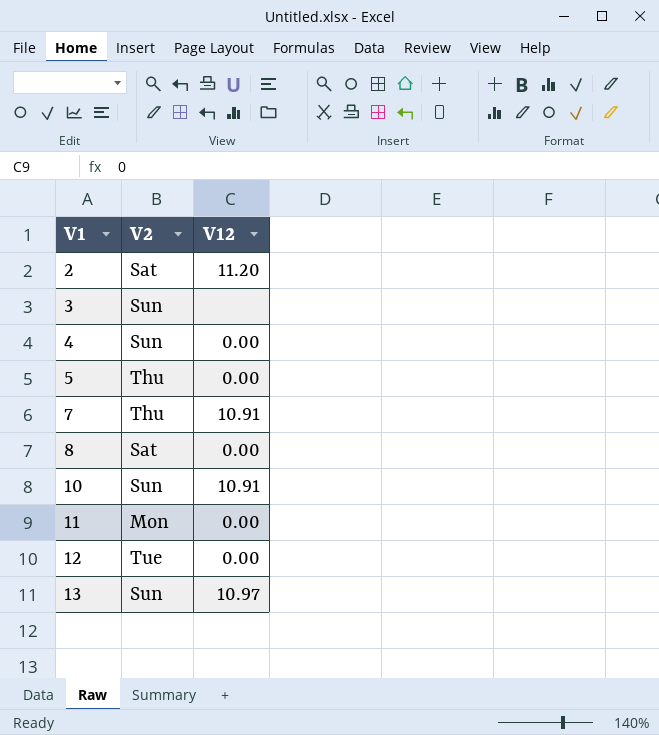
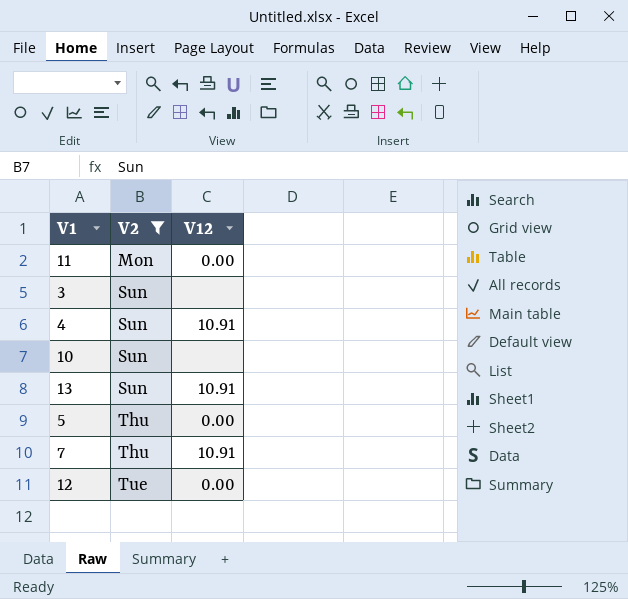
filter: none -> V2 != Sat
row order: V1 ascending -> V2 ascending
4 | V12: 0.00 -> 10.91
10 | V12: 10.91 -> none
13 | V12: 10.97 -> 10.91

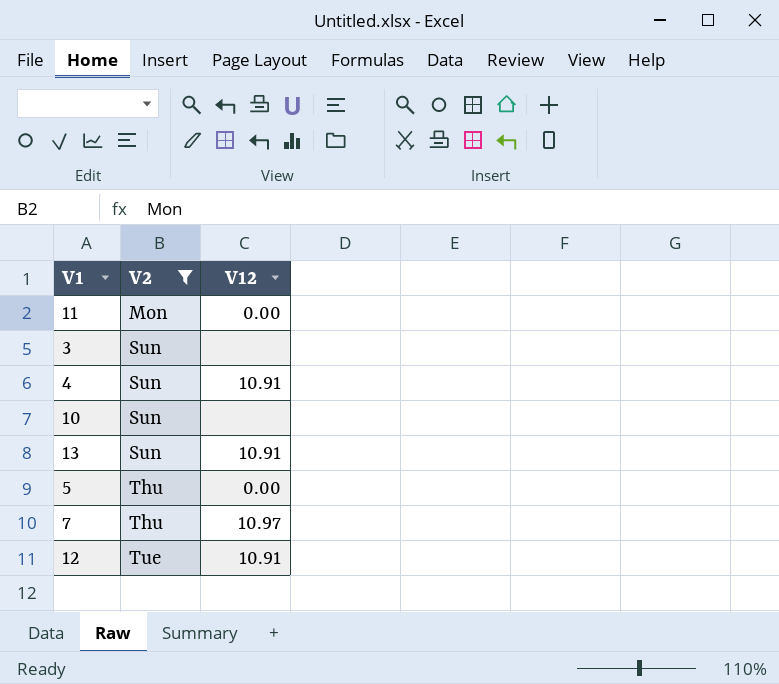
7 | V12: 10.91 -> 10.97
12 | V12: 0.00 -> 10.91

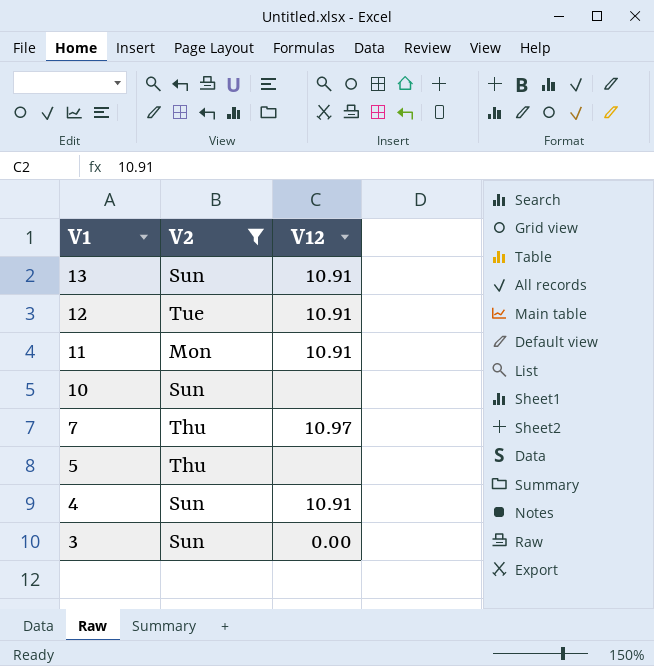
row order: V2 ascending -> V1 descending
11 | V12: 0.00 -> 10.91
5 | V12: 0.00 -> none
3 | V12: none -> 0.00

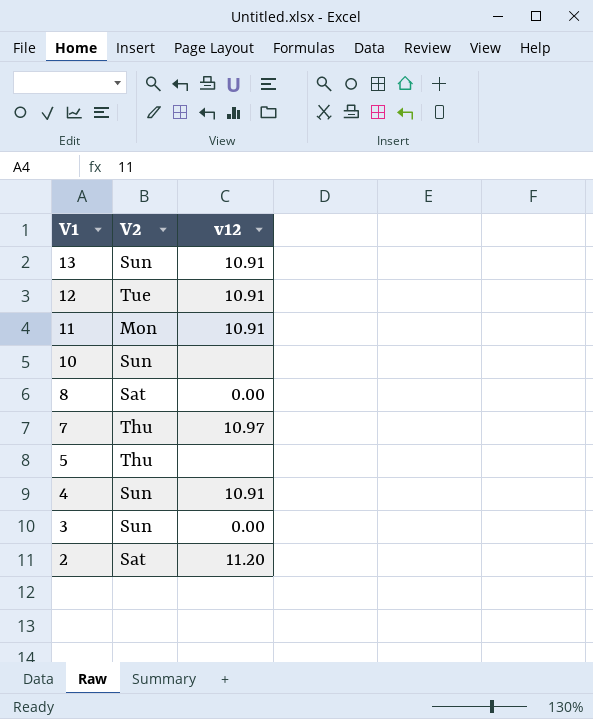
filter: V2 != Sat -> none
column name: V12 -> v12

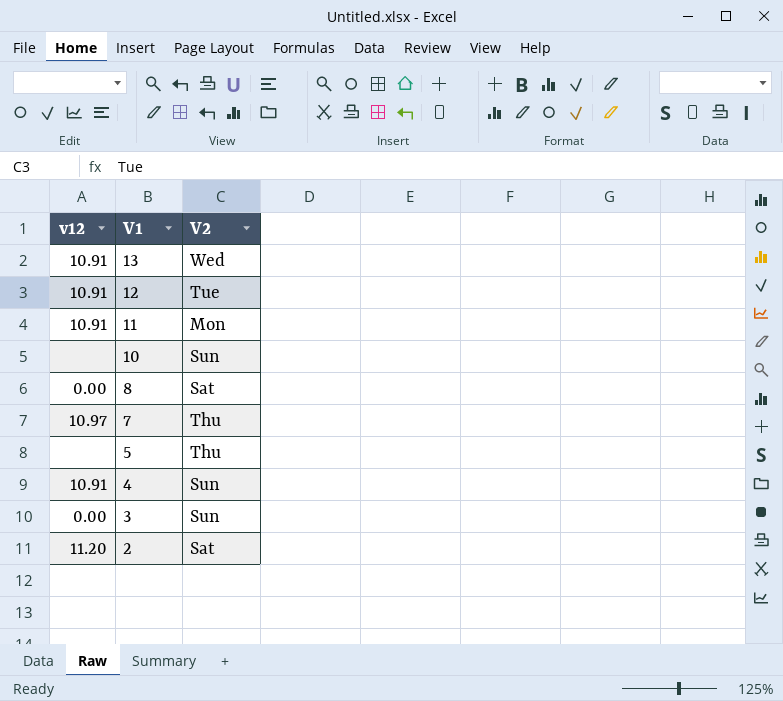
column v12 | position: 3 -> 1
13 | V2: Sun -> Wed

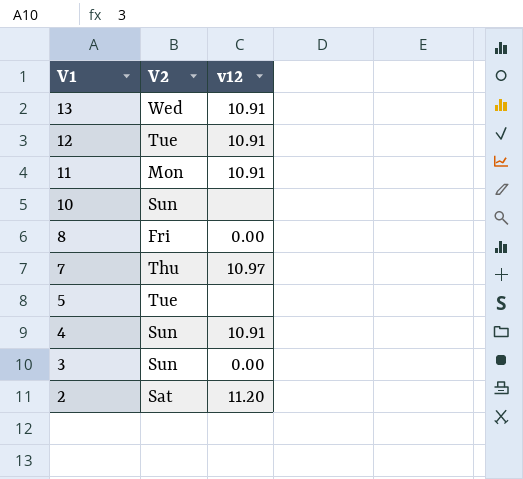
column v12 | position: 1 -> 3
8 | V2: Sat -> Fri
5 | V2: Thu -> Tue

